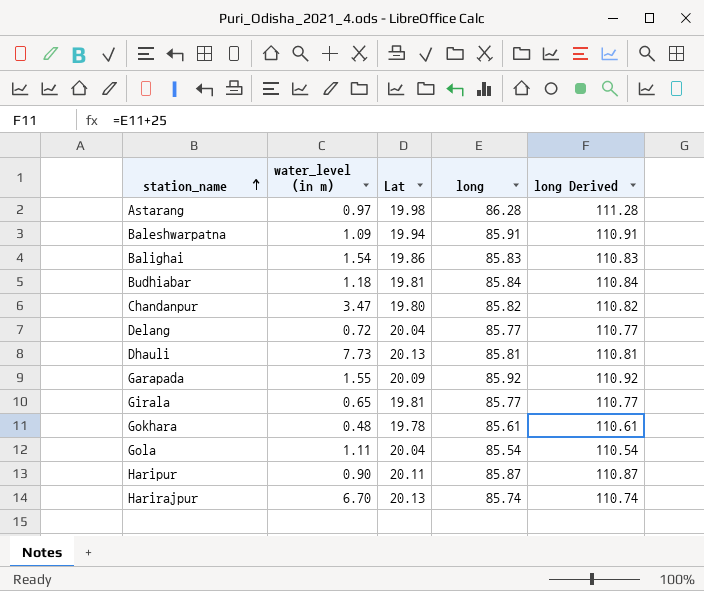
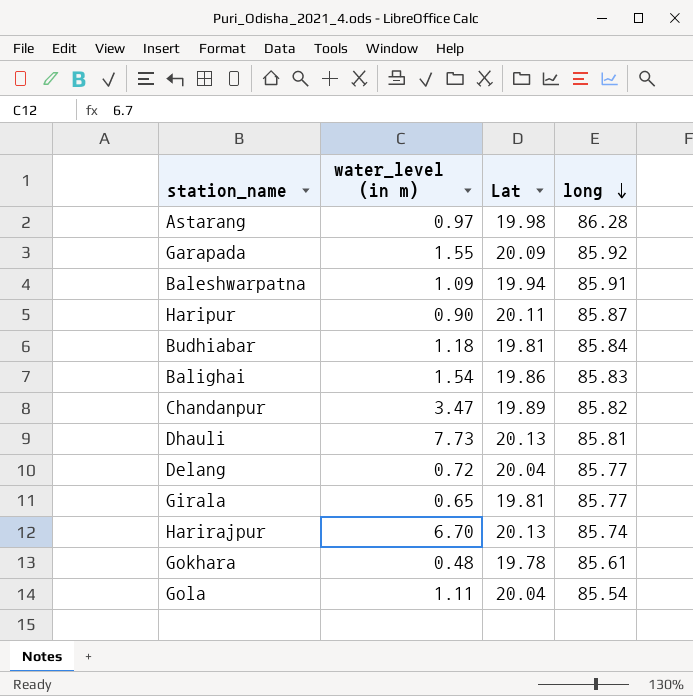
row order: station_name ascending -> long descending
column long Derived | formula: [long] + 25 -> none
Chandanpur | Lat: 19.80 -> 19.89

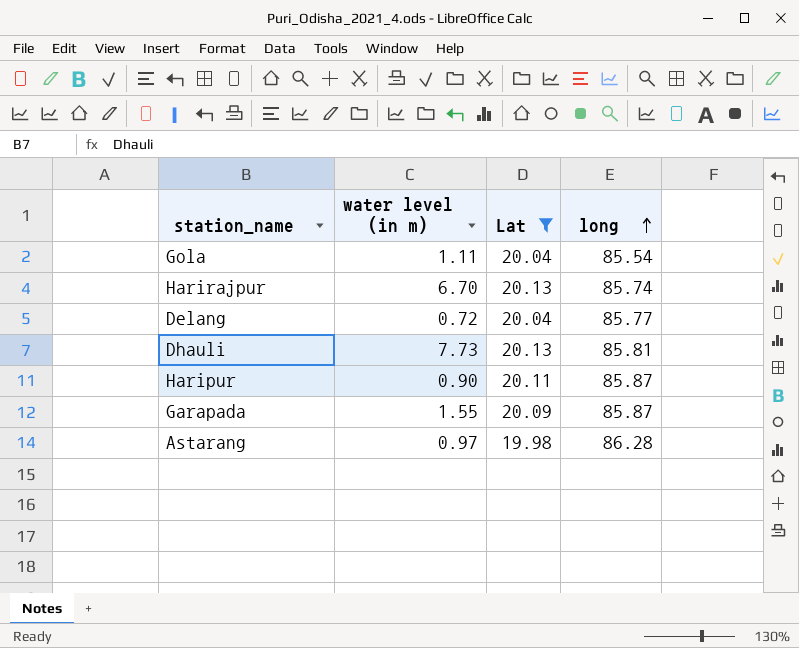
filter: none -> Lat >= 19.98
row order: long descending -> long ascending
column name: water_level (in m) -> water level (in m)
Garapada | long: 85.92 -> 85.87

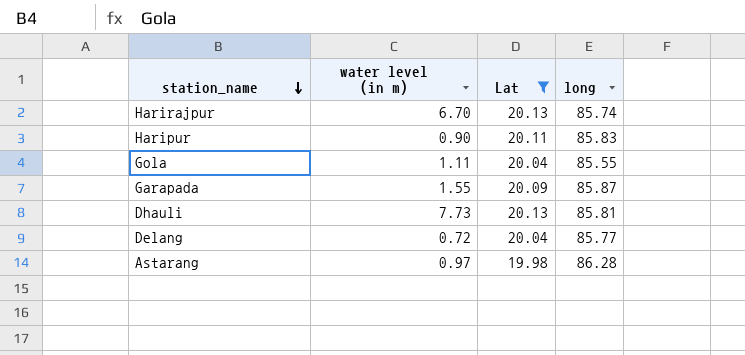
row order: long ascending -> station_name descending
Haripur | long: 85.87 -> 85.83
Gola | long: 85.54 -> 85.55

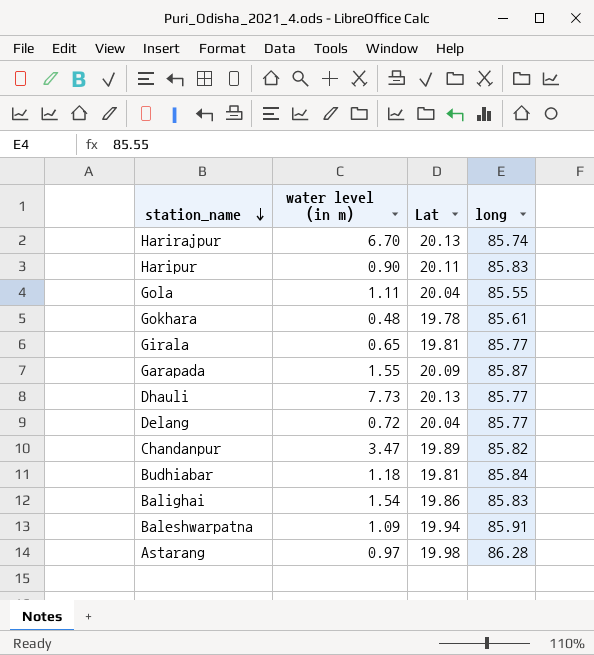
filter: Lat >= 19.98 -> none
Dhauli | long: 85.81 -> 85.77

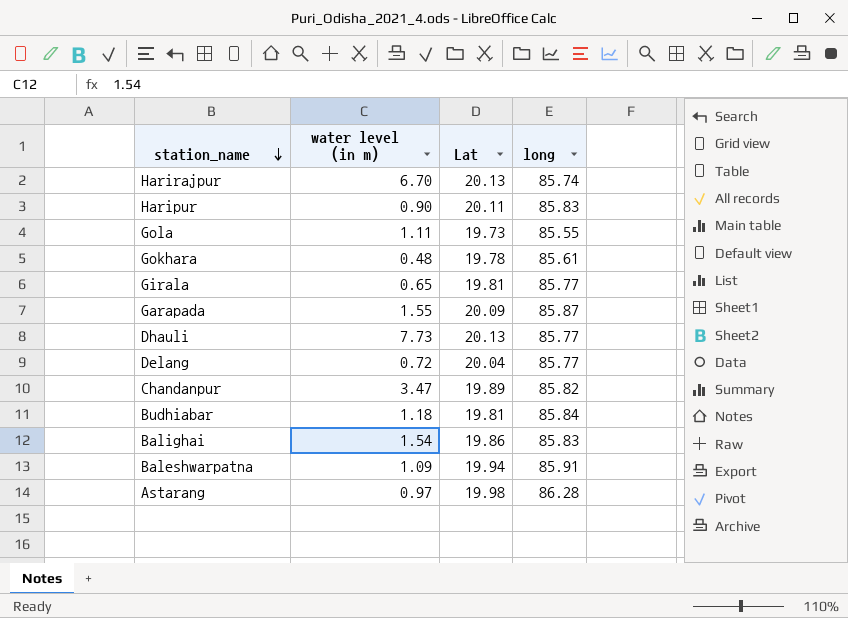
Gola | Lat: 20.04 -> 19.73

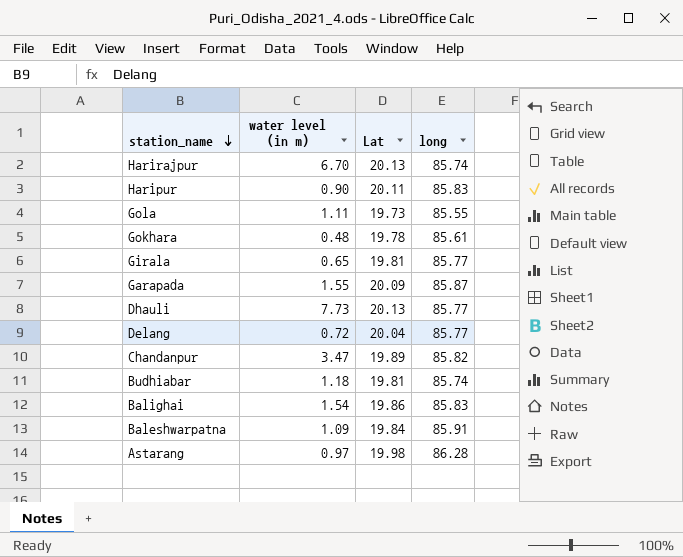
Budhiabar | long: 85.84 -> 85.74
Baleshwarpatna | Lat: 19.94 -> 19.84

